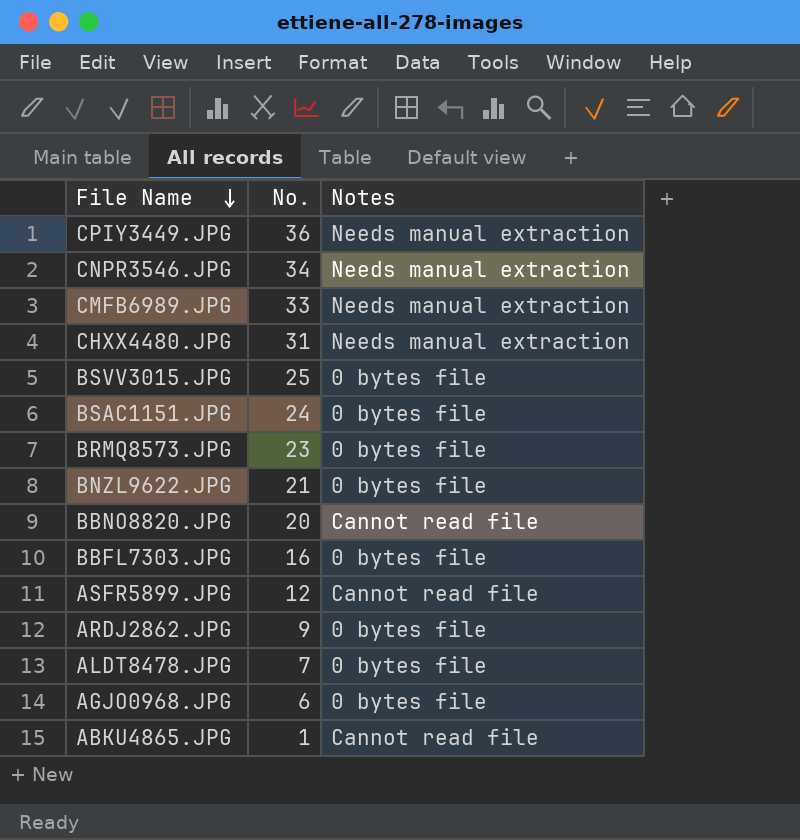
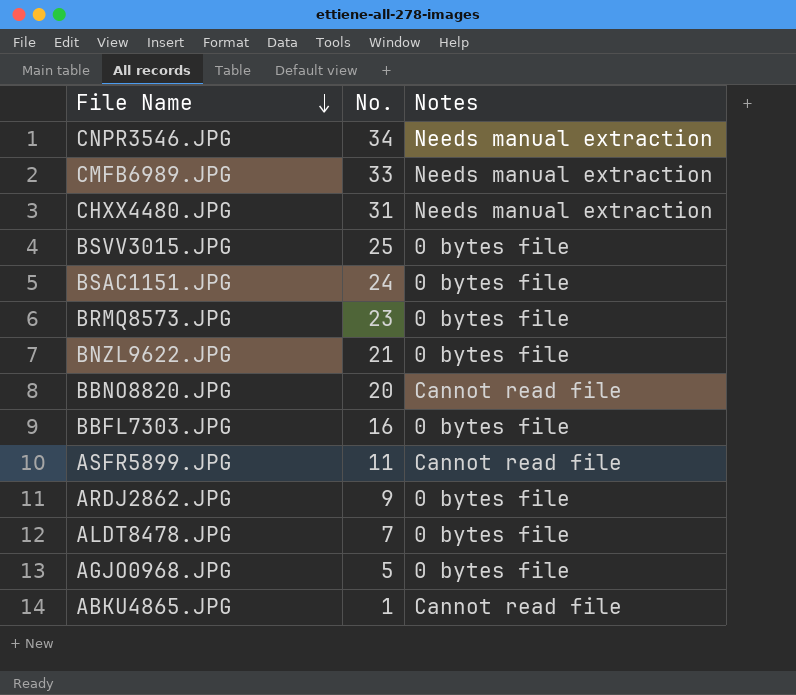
row CPIY3449.JPG: 36 | Needs manual extraction -> none
ASFR5899.JPG | No.: 12 -> 11
AGJO0968.JPG | No.: 6 -> 5

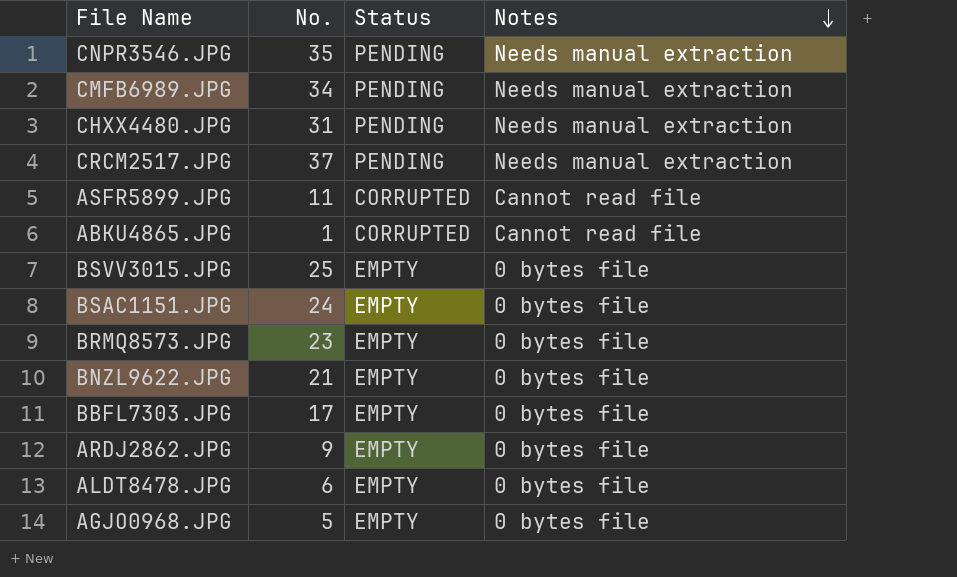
row order: File Name descending -> Notes descending
column Status | position: none -> 3
row BBNO8820.JPG: 20 | Cannot read file -> none
CNPR3546.JPG | No.: 34 -> 35
CMFB6989.JPG | No.: 33 -> 34
row CRCM2517.JPG: none -> 37 | PENDING | Needs manual extraction
BBFL7303.JPG | No.: 16 -> 17
ALDT8478.JPG | No.: 7 -> 6

